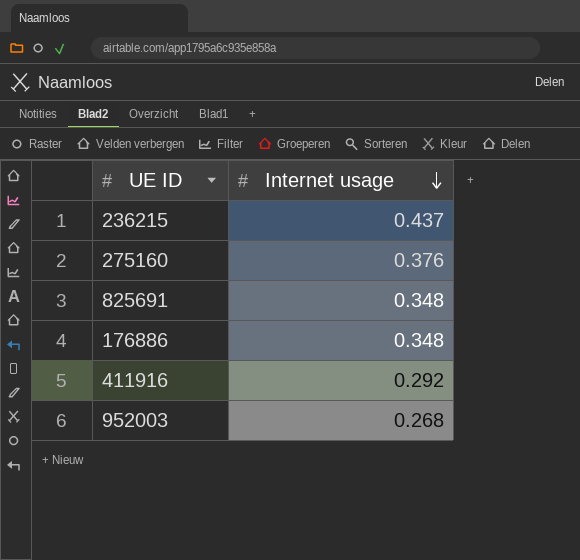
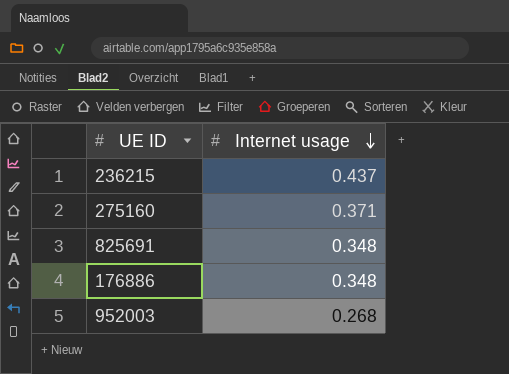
row 411916: 0.292 -> none
275160 | Internet usage: 0.376 -> 0.371

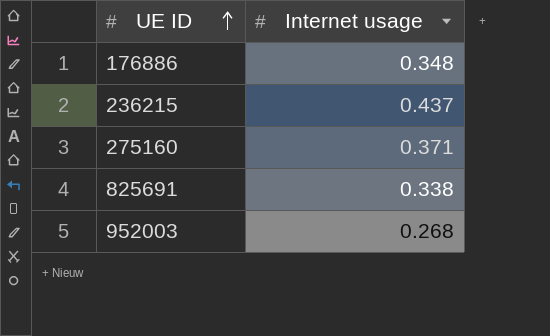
row order: Internet usage descending -> UE ID ascending
825691 | Internet usage: 0.348 -> 0.338

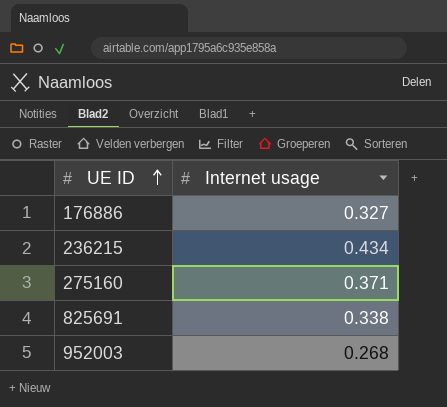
176886 | Internet usage: 0.348 -> 0.327
236215 | Internet usage: 0.437 -> 0.434

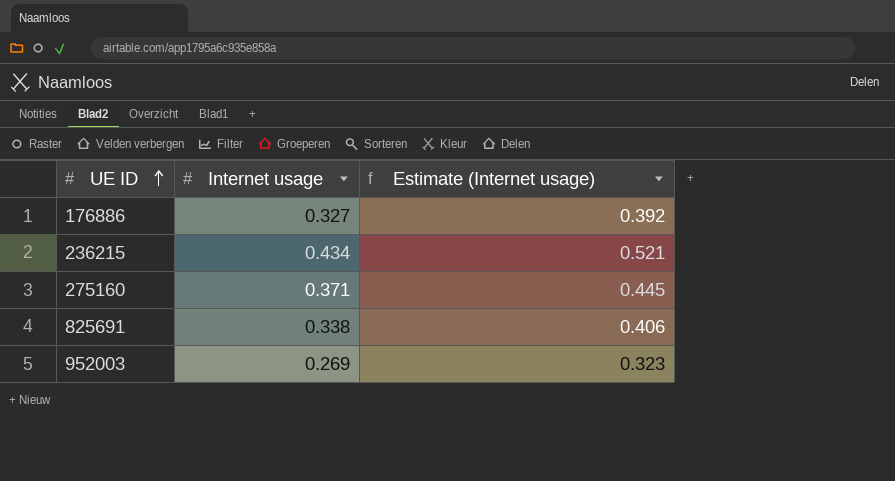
column Estimate (Internet usage) | formula: none -> [Internet usage] * 1.2
952003 | Internet usage: 0.268 -> 0.269

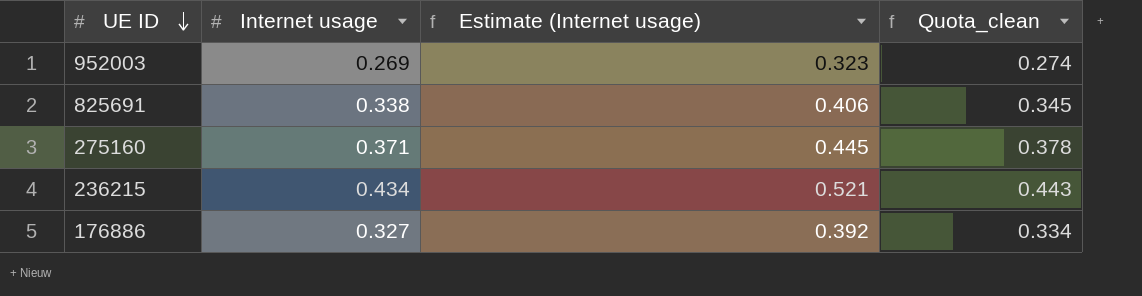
row order: UE ID ascending -> UE ID descending
column Quota_clean | formula: none -> [Internet usage] * 1.02

